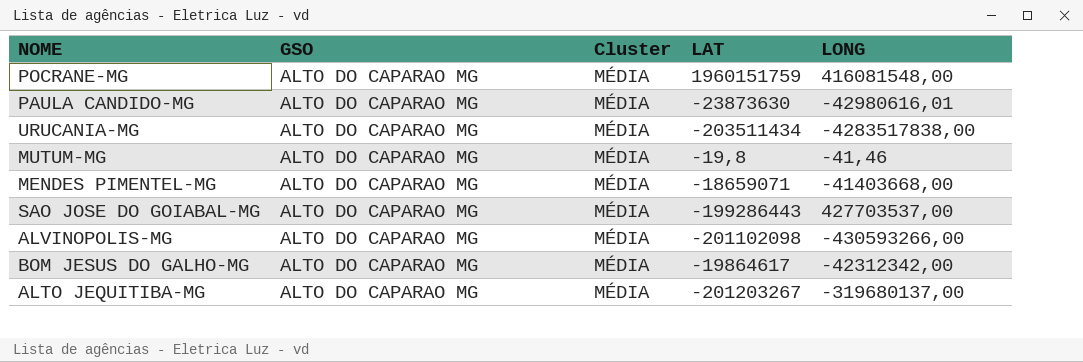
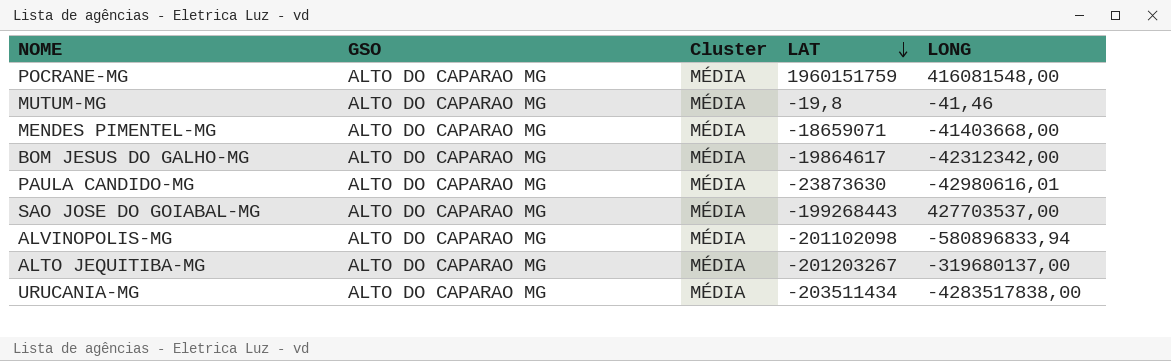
row order: none -> LAT descending
SAO JOSE DO GOIABAL-MG | LAT: -199286443 -> -199268443
ALVINOPOLIS-MG | LONG: -430593266,00 -> -580896833,94

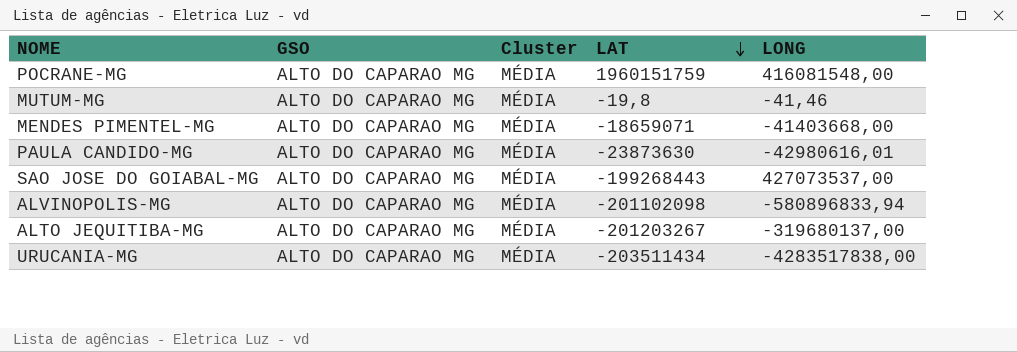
row BOM JESUS DO GALHO-MG: ALTO DO CAPARAO MG | MÉDIA | -19864617 | -42312342,00 -> none
SAO JOSE DO GOIABAL-MG | LONG: 427703537,00 -> 427073537,00

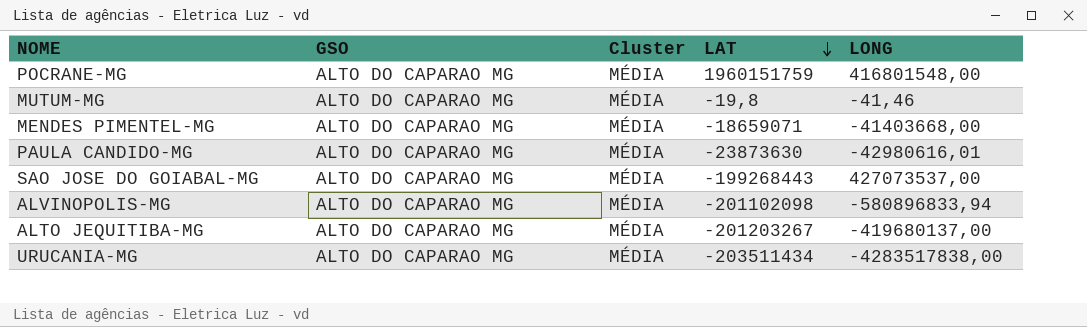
POCRANE-MG | LONG: 416081548,00 -> 416801548,00
ALTO JEQUITIBA-MG | LONG: -319680137,00 -> -419680137,00

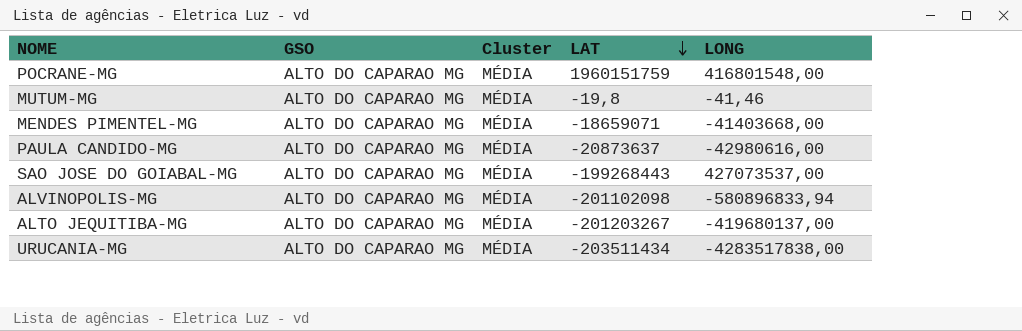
PAULA CANDIDO-MG | LAT: -23873630 -> -20873637
PAULA CANDIDO-MG | LONG: -42980616,01 -> -42980616,00

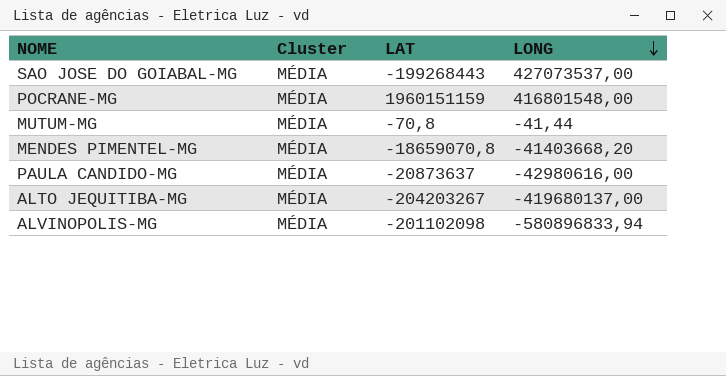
row order: LAT descending -> LONG descending
column GSO | position: 2 -> none
row URUCANIA-MG: ALTO DO CAPARAO MG | MÉDIA | -203511434 | -4283517838,00 -> none
POCRANE-MG | LAT: 1960151759 -> 1960151159
MUTUM-MG | LAT: -19,8 -> -70,8
MUTUM-MG | LONG: -41,46 -> -41,44
MENDES PIMENTEL-MG | LAT: -18659071 -> -18659070,8
MENDES PIMENTEL-MG | LONG: -41403668,00 -> -41403668,20
ALTO JEQUITIBA-MG | LAT: -201203267 -> -204203267

